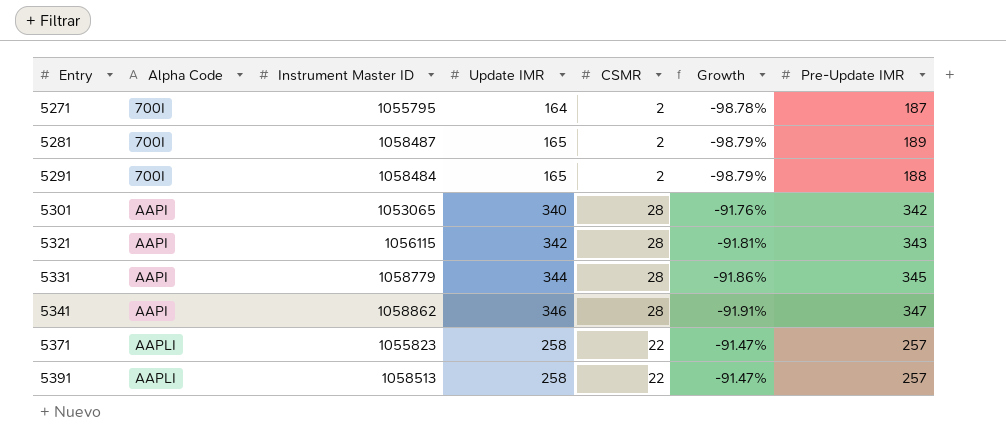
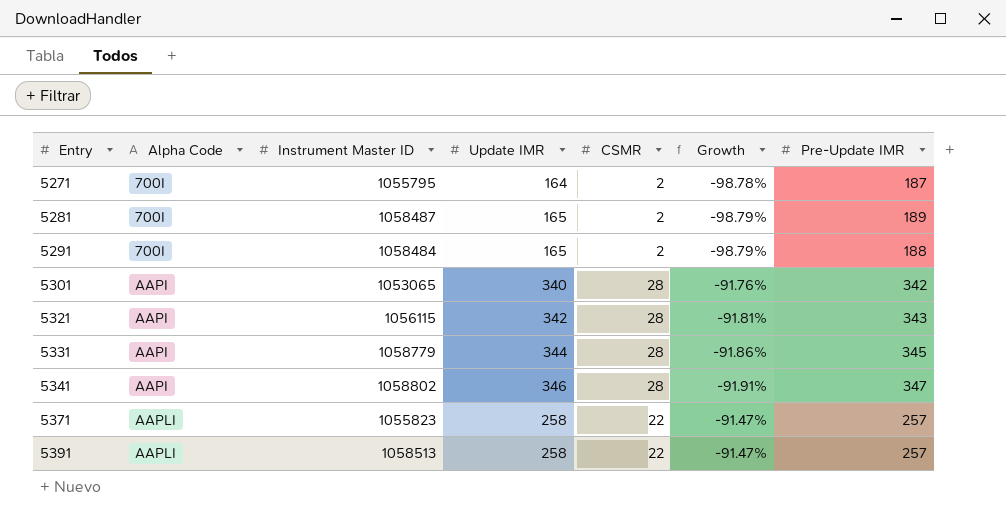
5341 | Instrument Master ID: 1058862 -> 1058802

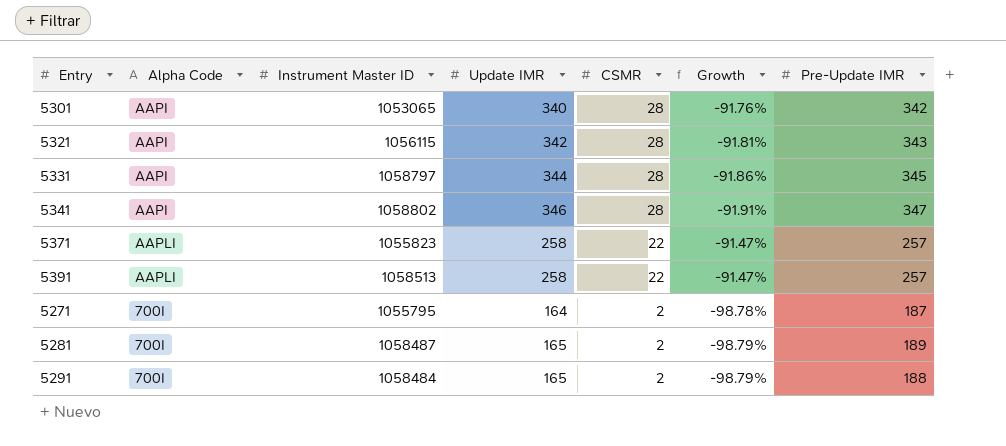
row order: Entry ascending -> CSMR descending
5331 | Instrument Master ID: 1058779 -> 1058797

